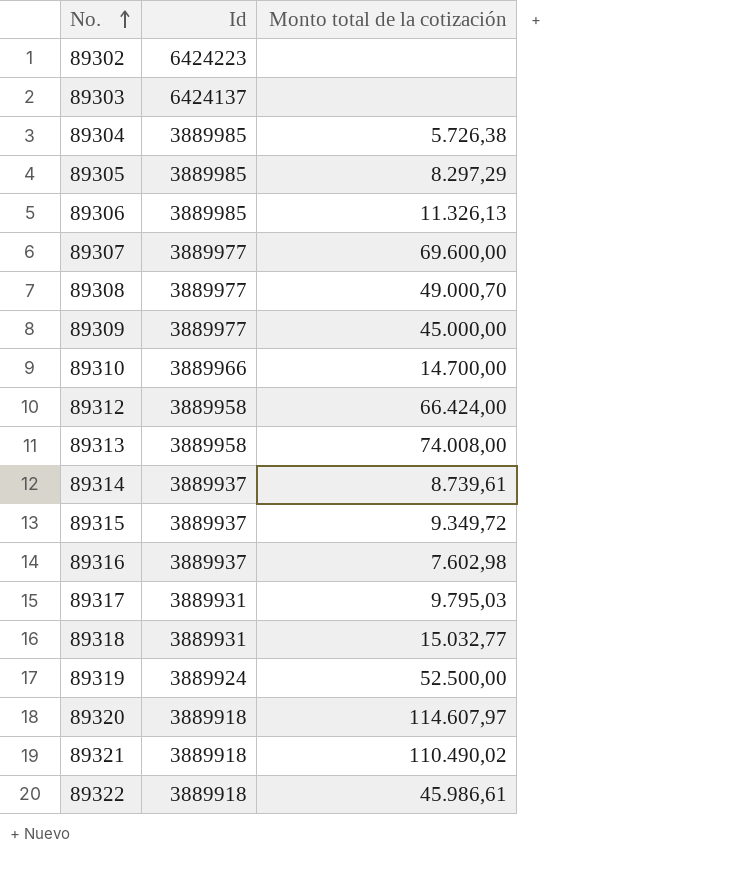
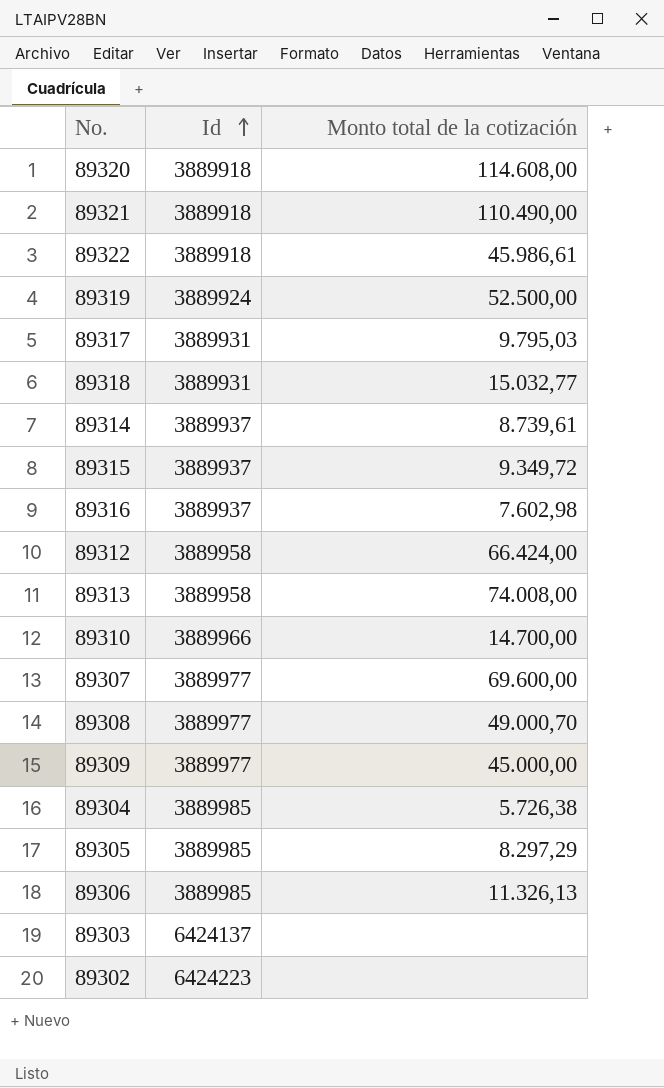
row order: No. ascending -> Id ascending
89320 | Monto total de la cotización: 114.607,97 -> 114.608,00
89321 | Monto total de la cotización: 110.490,02 -> 110.490,00

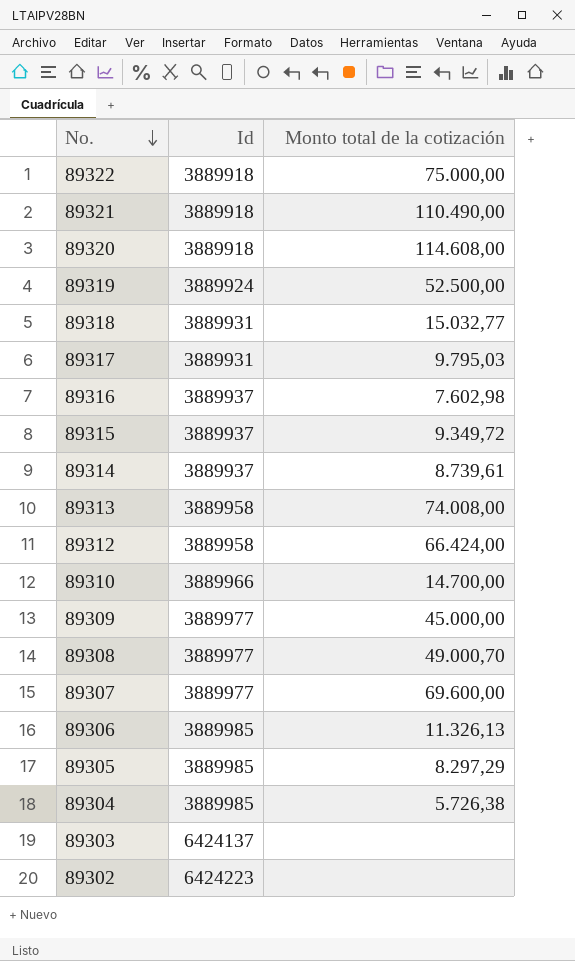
row order: Id ascending -> No. descending
89322 | Monto total de la cotización: 45.986,61 -> 75.000,00

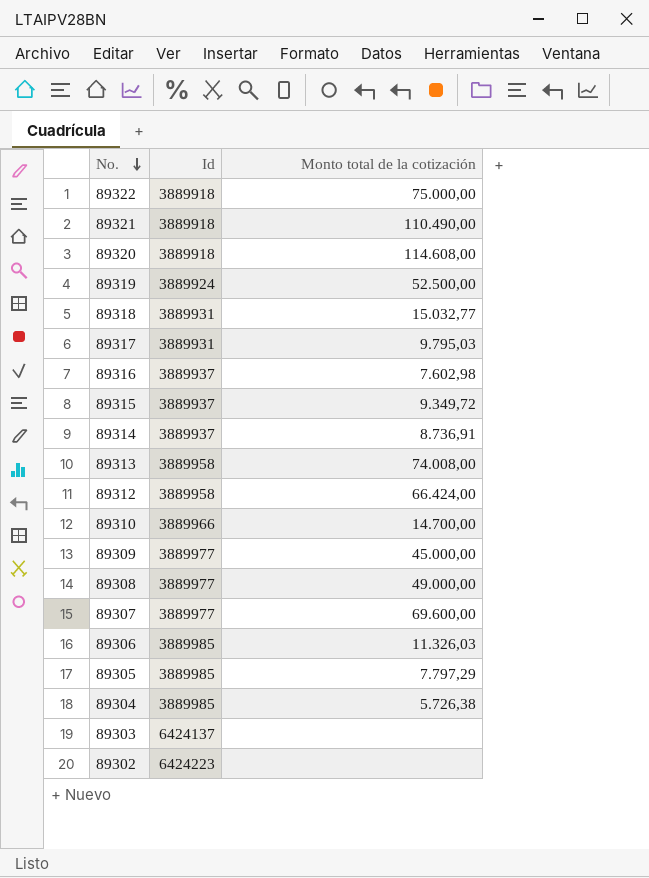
89314 | Monto total de la cotización: 8.739,61 -> 8.736,91
89308 | Monto total de la cotización: 49.000,70 -> 49.000,00
89306 | Monto total de la cotización: 11.326,13 -> 11.326,03
89305 | Monto total de la cotización: 8.297,29 -> 7.797,29

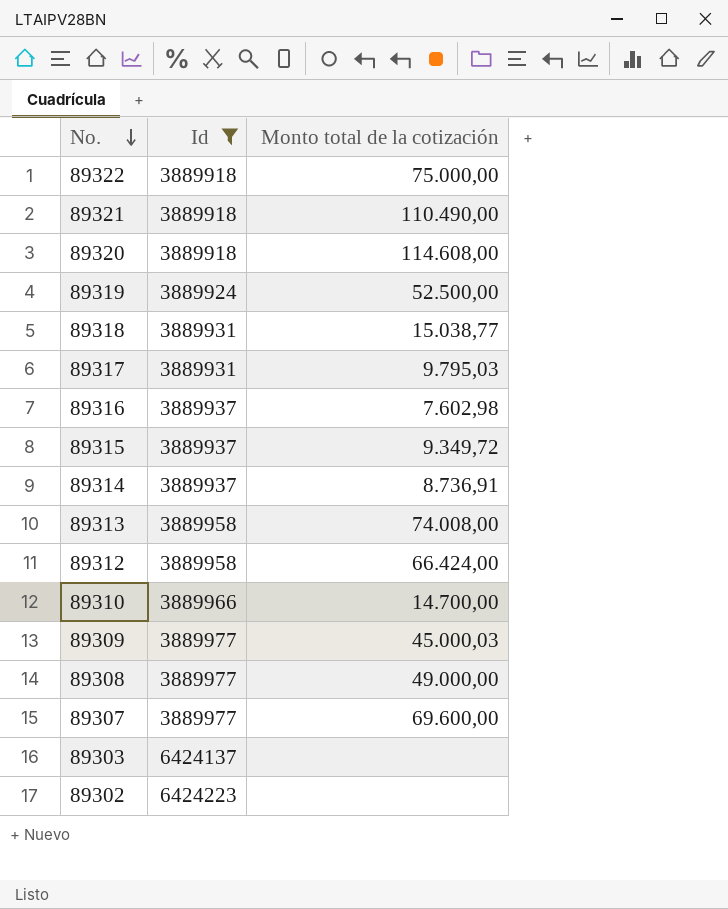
filter: none -> Id != 3889985
89318 | Monto total de la cotización: 15.032,77 -> 15.038,77
89309 | Monto total de la cotización: 45.000,00 -> 45.000,03

